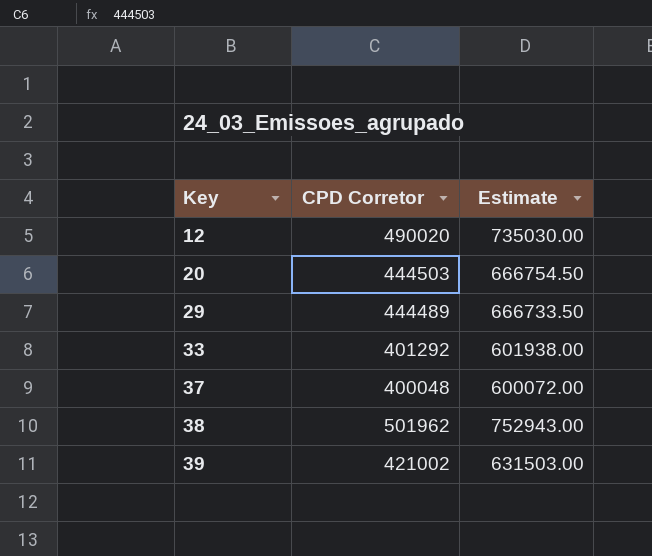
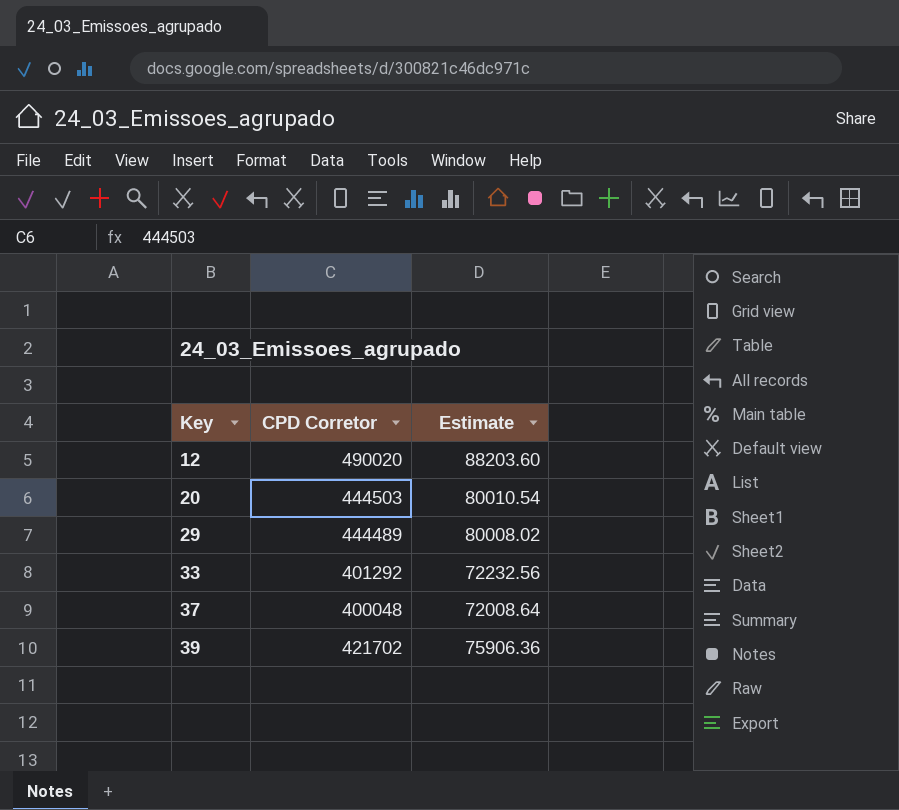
column Estimate | formula: [CPD Corretor] * 1.5 -> [CPD Corretor] * 0.18
row 38: 501962 | 752943.00 -> none
39 | CPD Corretor: 421002 -> 421702

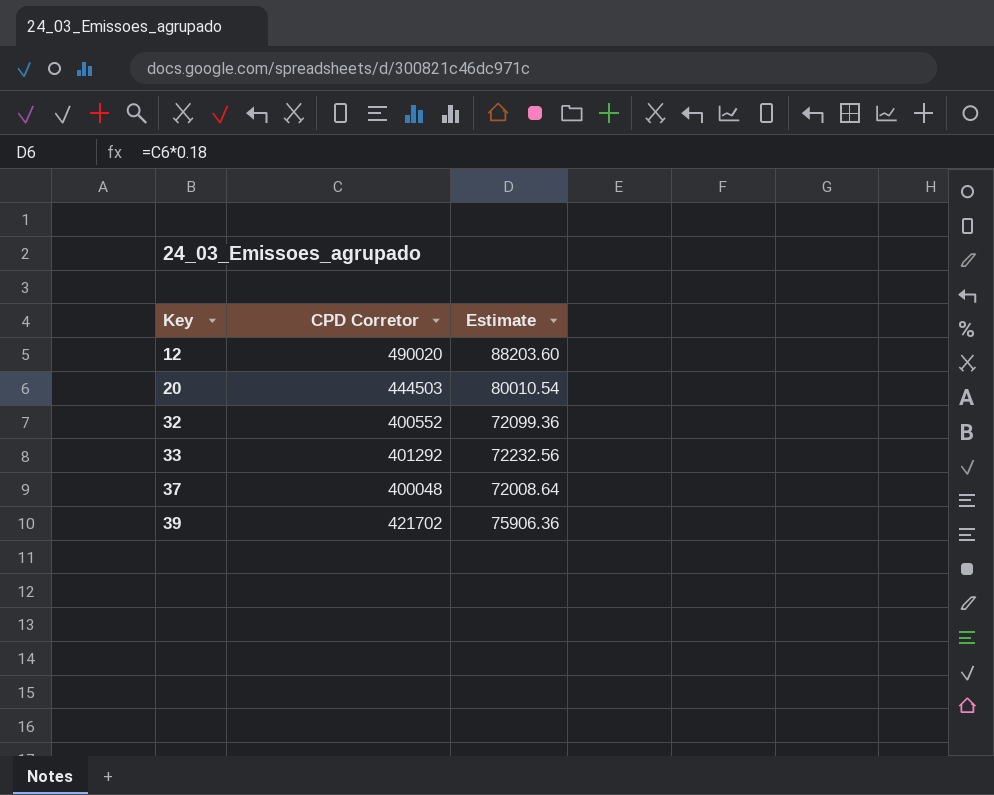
row 29: 444489 | 80008.02 -> none
row 32: none -> 400552 | 72099.36

